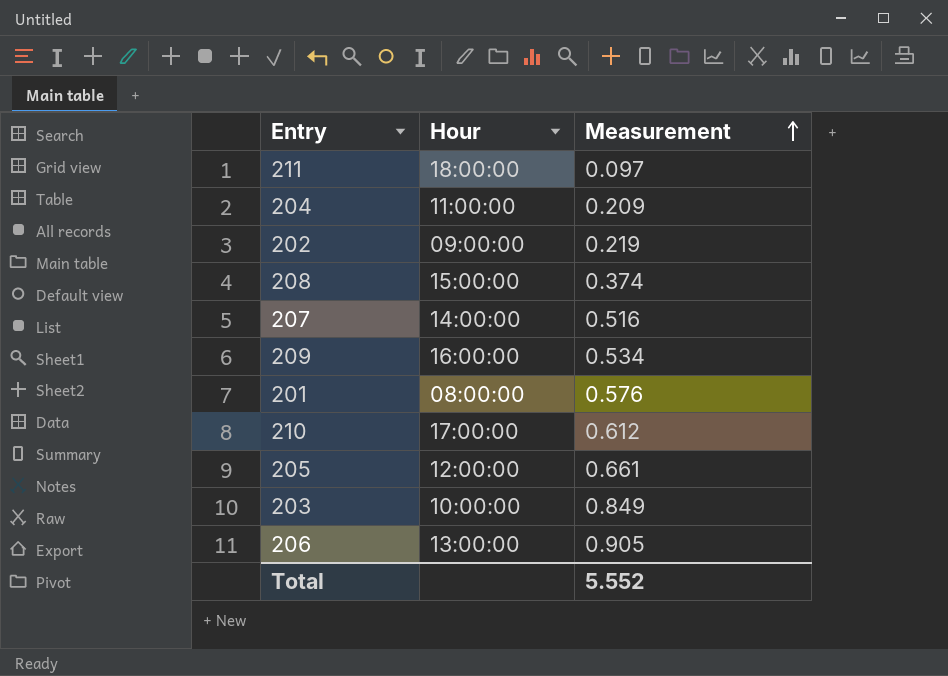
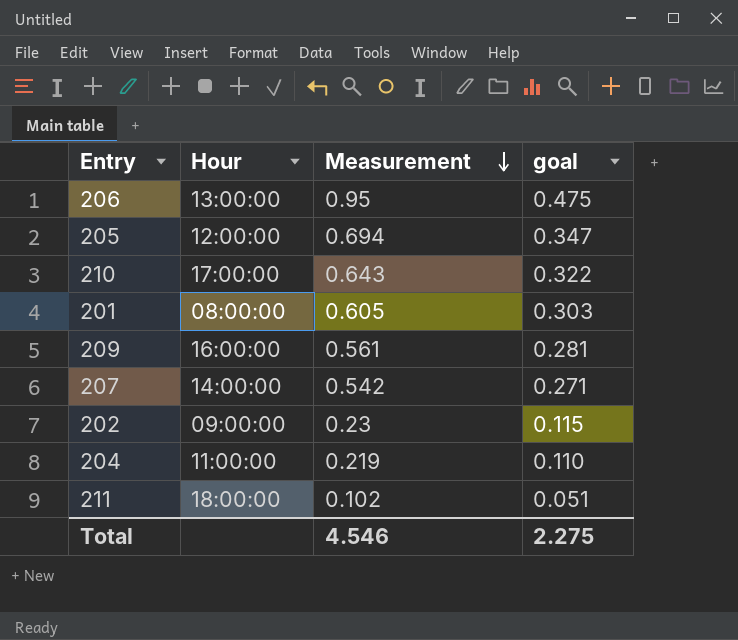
row order: Measurement ascending -> Measurement descending
column goal | formula: none -> [Measurement] * 0.5
row 208: 15:00:00 | 0.374 -> none
row 203: 10:00:00 | 0.849 -> none
206 | Measurement: 0.905 -> 0.95
205 | Measurement: 0.661 -> 0.694
210 | Measurement: 0.612 -> 0.643
201 | Measurement: 0.576 -> 0.605
209 | Measurement: 0.534 -> 0.561
207 | Measurement: 0.516 -> 0.542
202 | Measurement: 0.219 -> 0.23
204 | Measurement: 0.209 -> 0.219
211 | Measurement: 0.097 -> 0.102
Total | Measurement: 5.552 -> 4.546

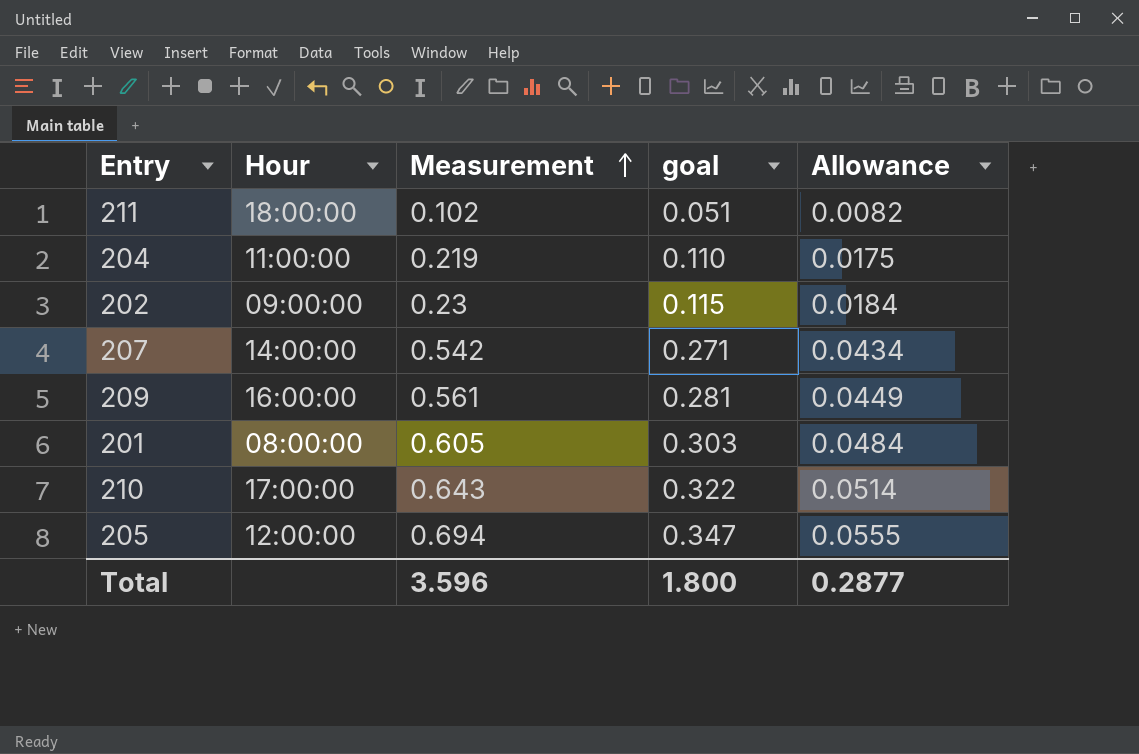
row order: Measurement descending -> Measurement ascending
column Allowance | formula: none -> [Measurement] * 0.08
row 206: 13:00:00 | 0.95 | 0.475 -> none
Total | Measurement: 4.546 -> 3.596
Total | goal: 2.275 -> 1.800

